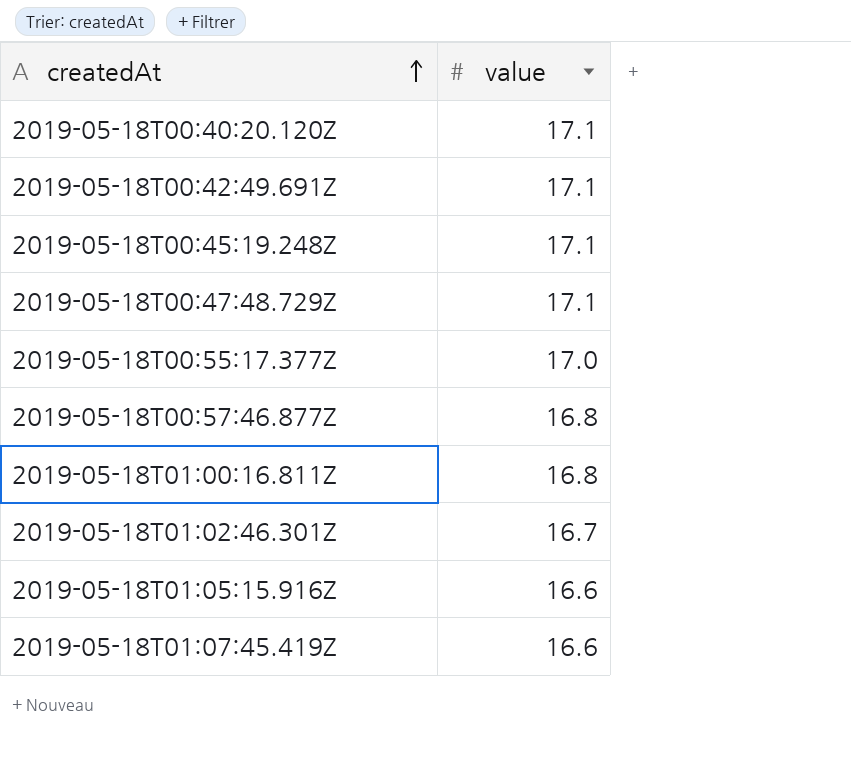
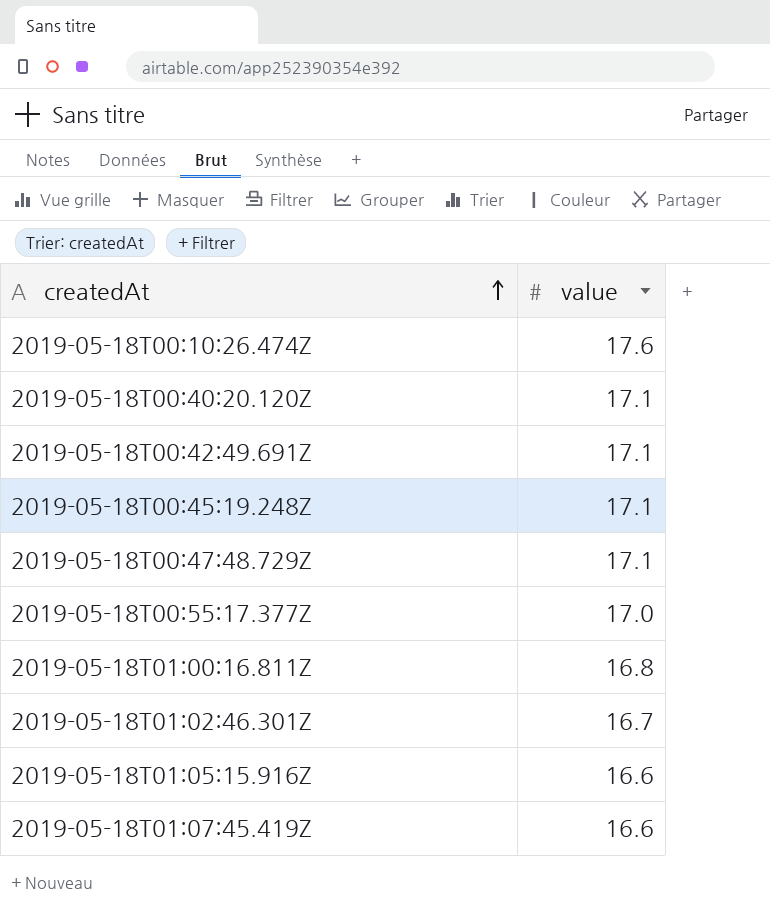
row 2019-05-18T00:57:46.877Z: 16.8 -> none
row 2019-05-18T00:10:26.474Z: none -> 17.6

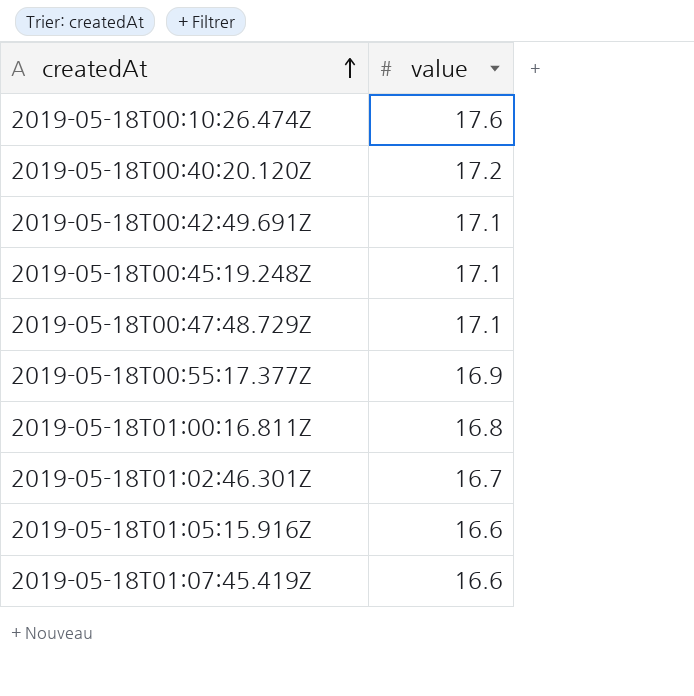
2019-05-18T00:40:20.120Z | value: 17.1 -> 17.2
2019-05-18T00:55:17.377Z | value: 17.0 -> 16.9

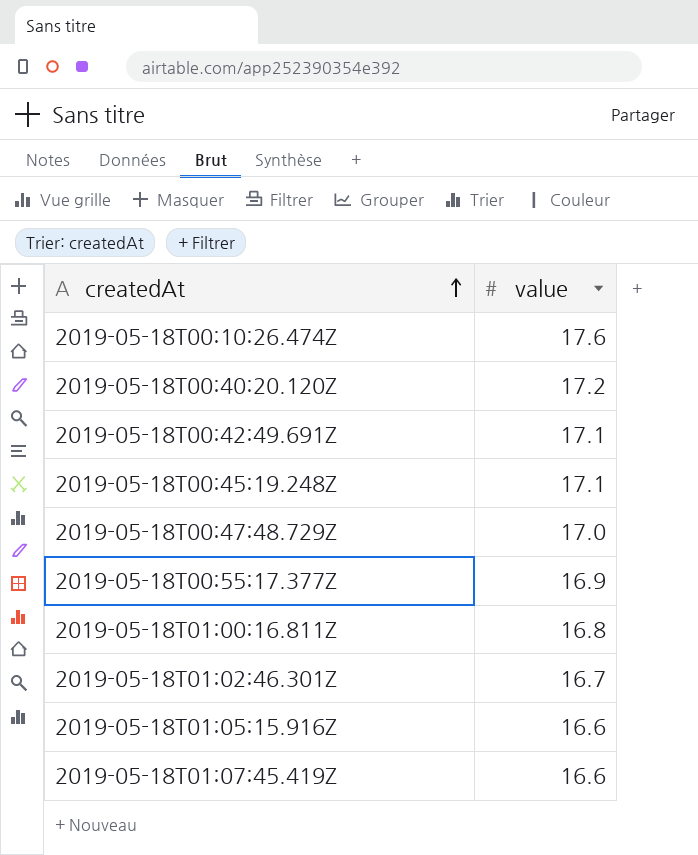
2019-05-18T00:47:48.729Z | value: 17.1 -> 17.0

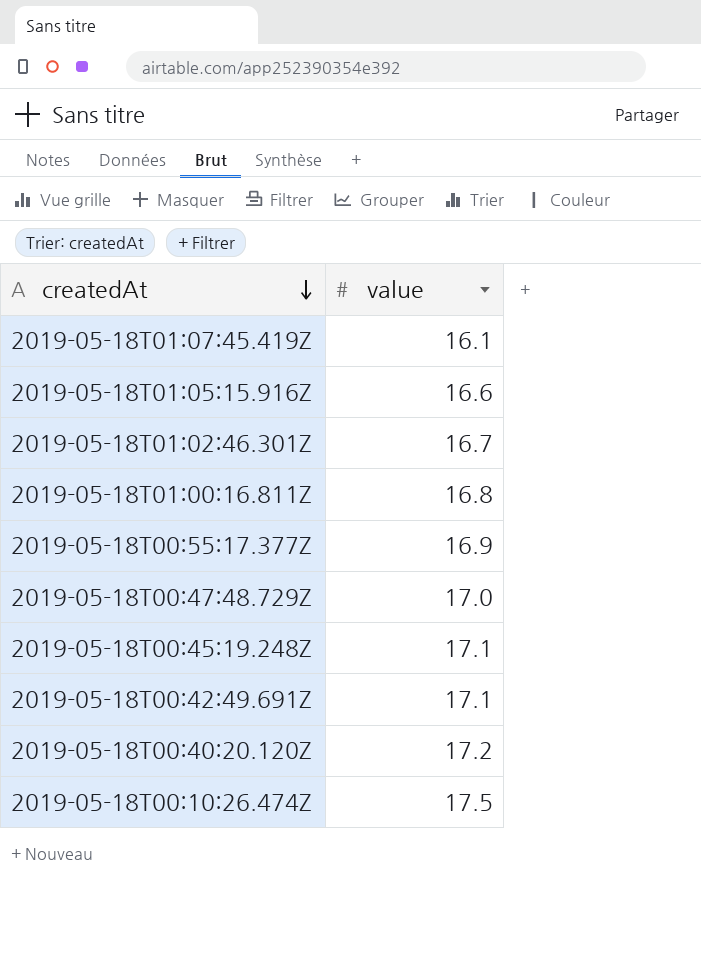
row order: createdAt ascending -> createdAt descending
2019-05-18T01:07:45.419Z | value: 16.6 -> 16.1
2019-05-18T00:10:26.474Z | value: 17.6 -> 17.5

